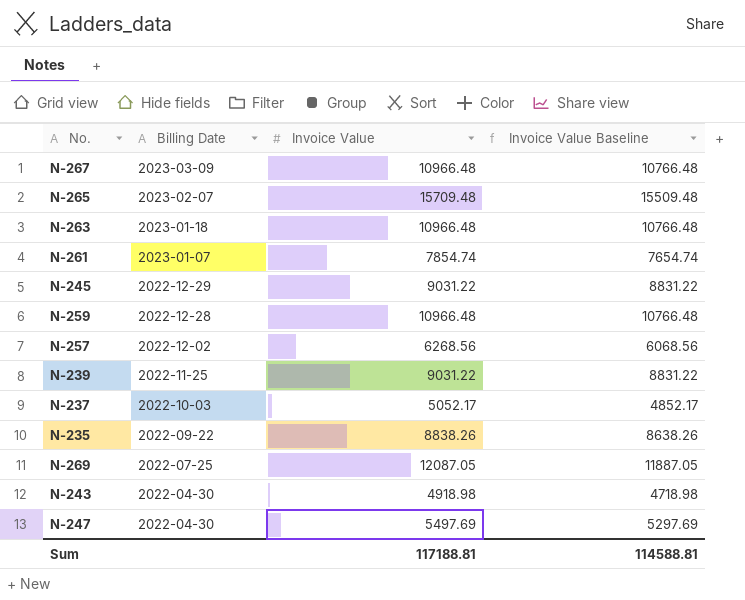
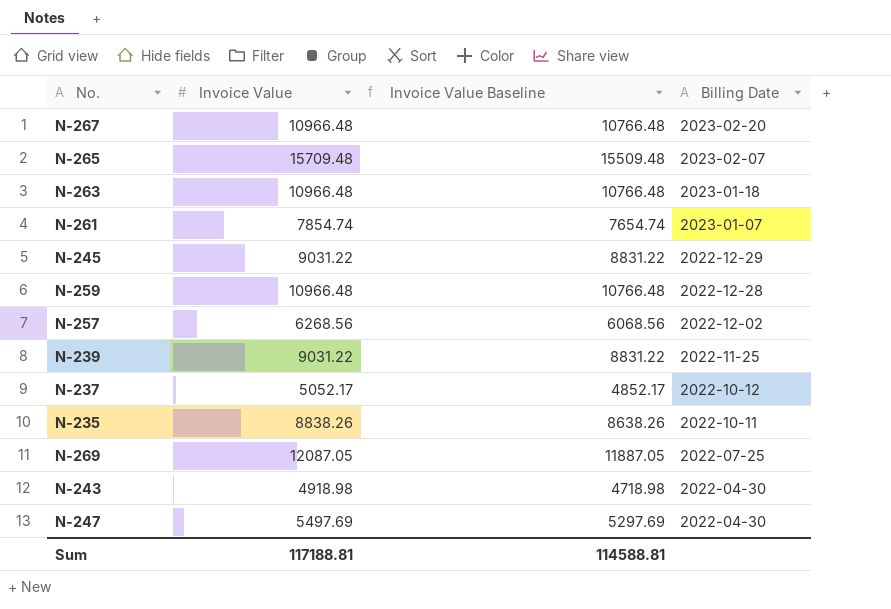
column Billing Date | position: 2 -> 4
N-267 | Billing Date: 2023-03-09 -> 2023-02-20
N-237 | Billing Date: 2022-10-03 -> 2022-10-12
N-235 | Billing Date: 2022-09-22 -> 2022-10-11

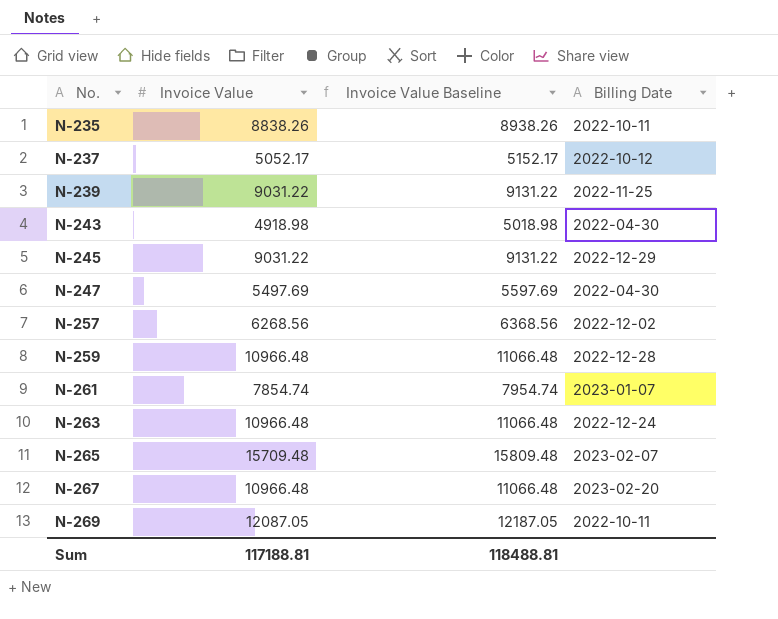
row order: Billing Date descending -> No. ascending
column Invoice Value Baseline | formula: [Invoice Value] - 200 -> [Invoice Value] + 100
N-263 | Billing Date: 2023-01-18 -> 2022-12-24
N-269 | Billing Date: 2022-07-25 -> 2022-10-11
Sum | Invoice Value Baseline: 114588.81 -> 118488.81

